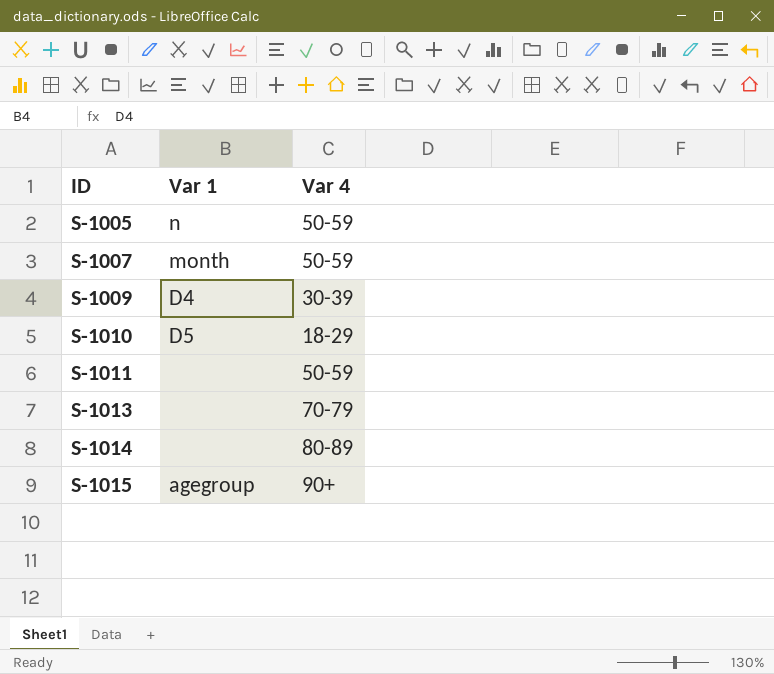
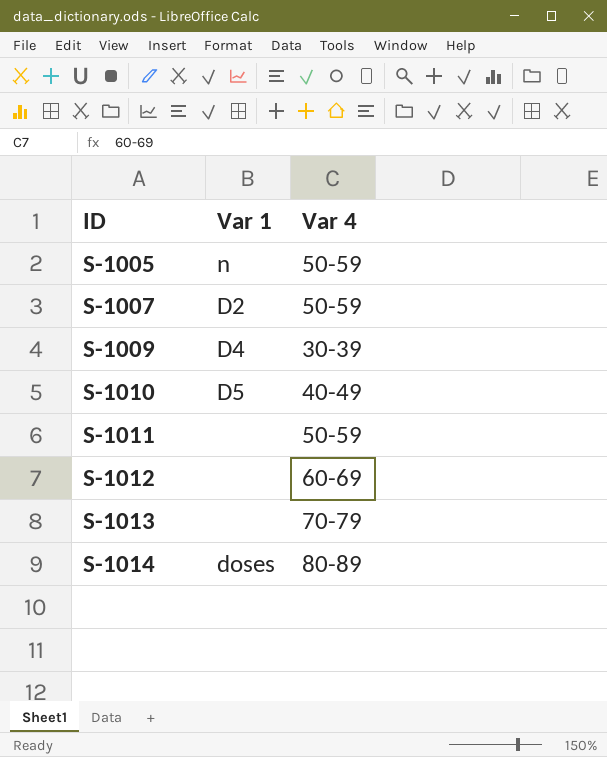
row S-1015: agegroup | 90+ -> none
S-1007 | Var 1: month -> D2
S-1010 | Var 4: 18-29 -> 40-49
row S-1012: none -> none | 60-69
S-1014 | Var 1: none -> doses

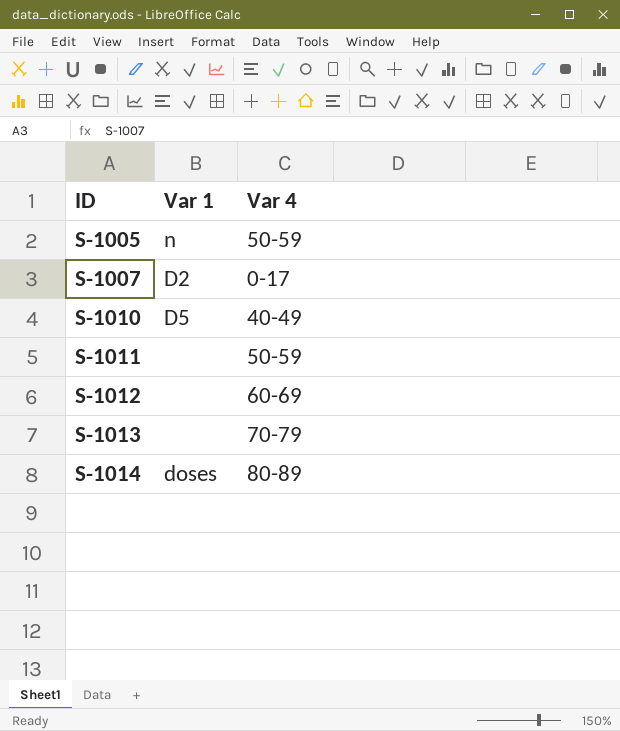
row S-1009: D4 | 30-39 -> none
S-1007 | Var 4: 50-59 -> 0-17

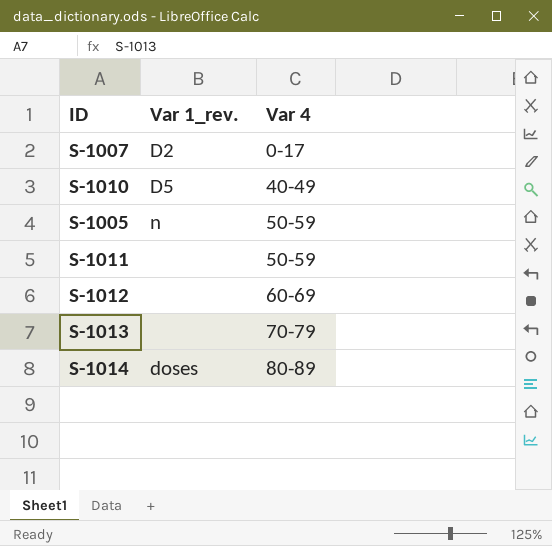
row order: ID ascending -> Var 4 ascending
column name: Var 1 -> Var 1_rev.

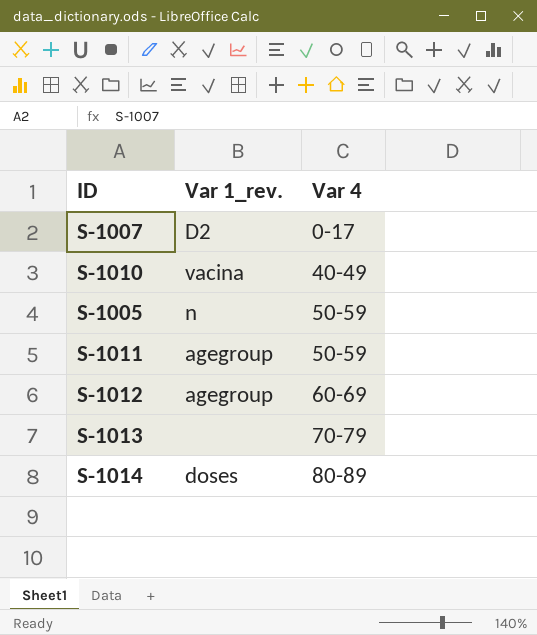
S-1010 | Var 1_rev.: D5 -> vacina
S-1011 | Var 1_rev.: none -> agegroup
S-1012 | Var 1_rev.: none -> agegroup

